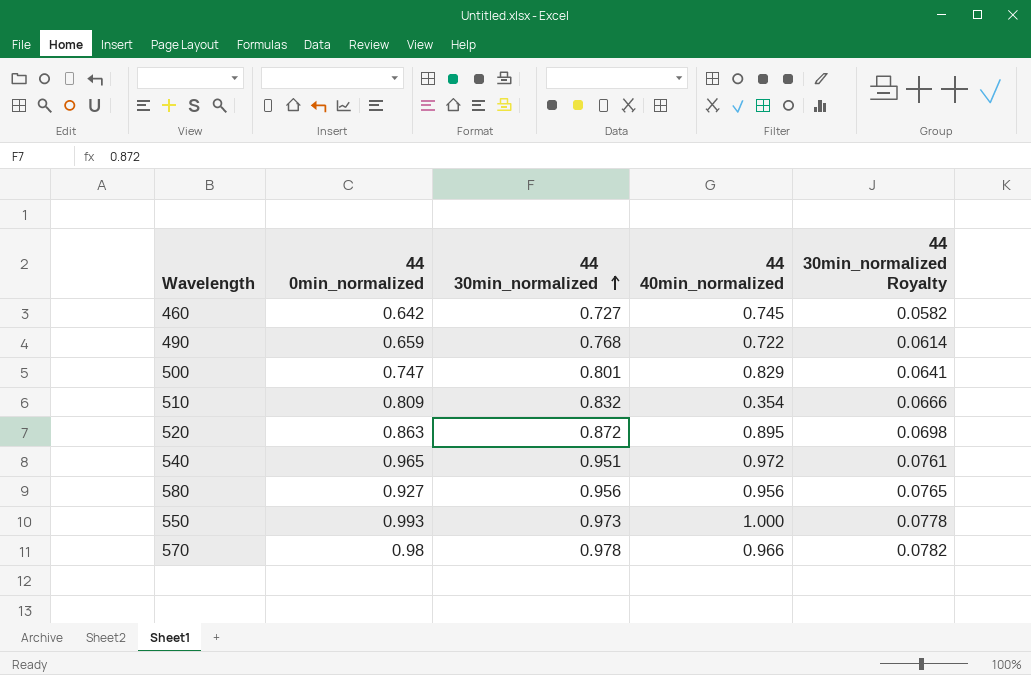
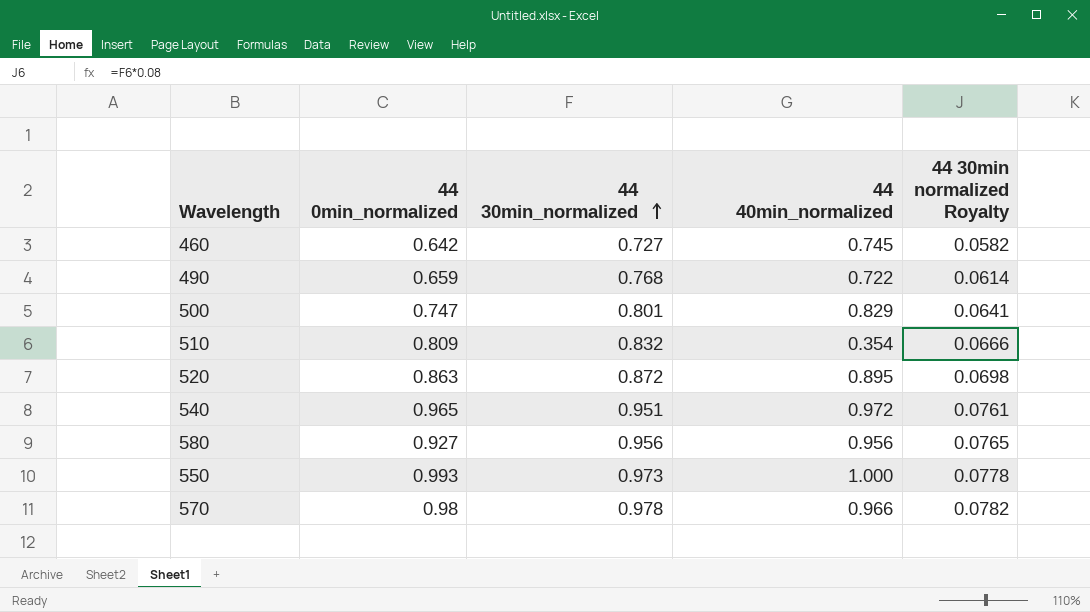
column name: 44 30min_normalized Royalty -> 44 30min normalized Royalty

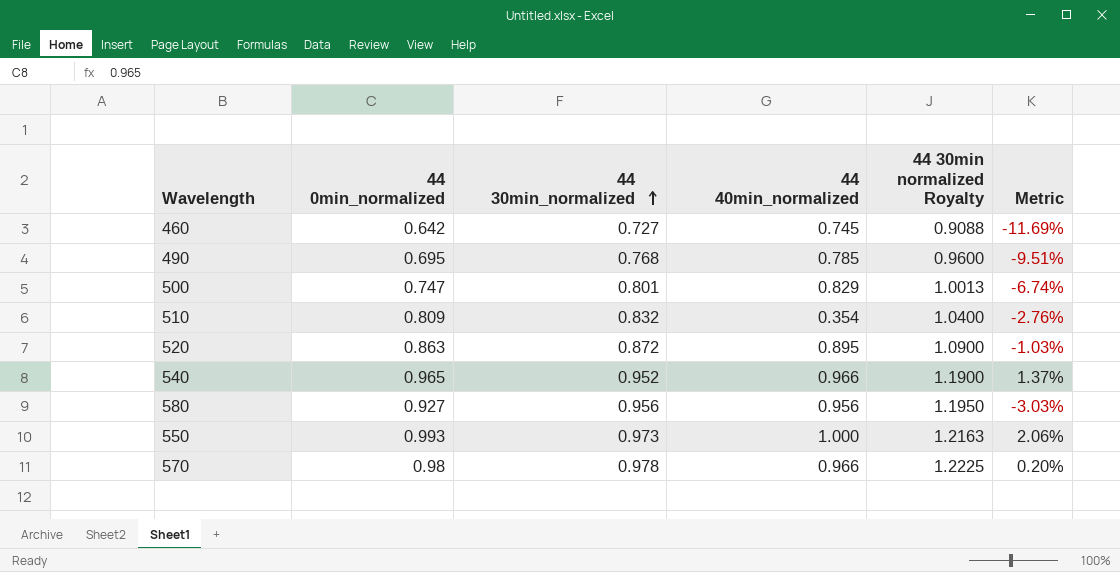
column 44 30min normalized Royalty | formula: [44 30min_normalized] * 0.08 -> [44 30min_normalized] * 1.25
column Metric | formula: none -> ([44 0min_normalized] - [44 30min_normalized]) / [44 30min_normalized]
490 | 44 0min_normalized: 0.659 -> 0.695
490 | 44 40min_normalized: 0.722 -> 0.785
540 | 44 30min_normalized: 0.951 -> 0.952
540 | 44 40min_normalized: 0.972 -> 0.966

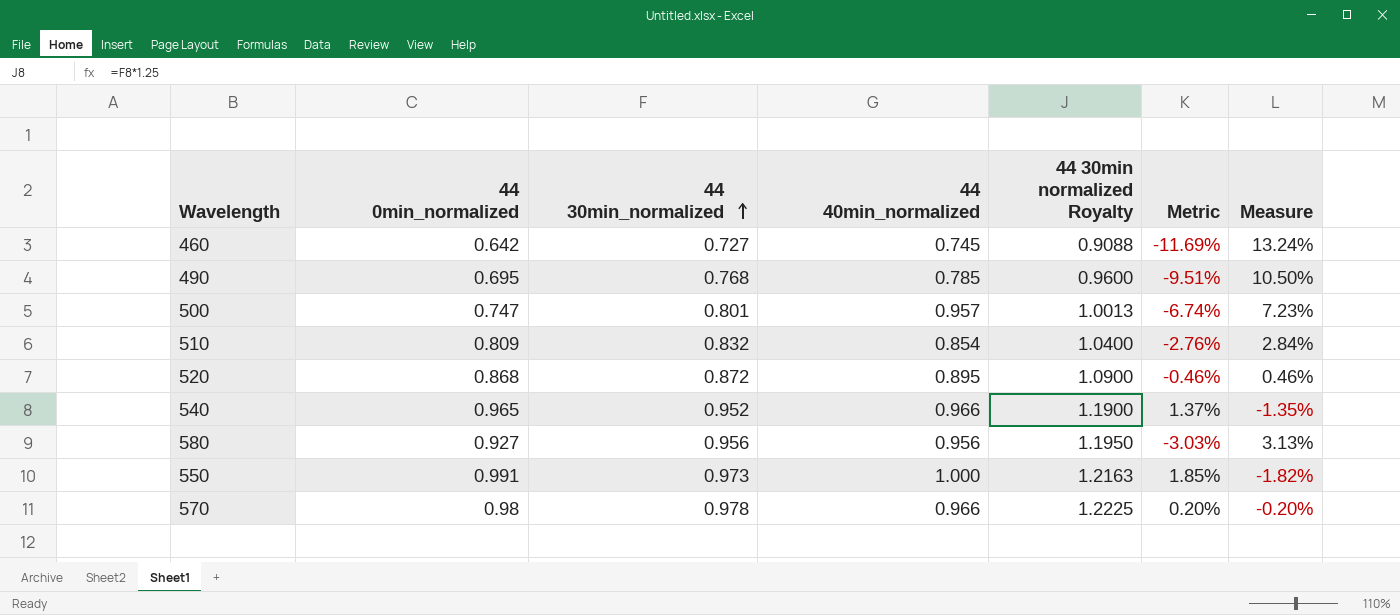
column Measure | formula: none -> ([44 30min_normalized] - [44 0min_normalized]) / [44 0min_normalized]
500 | 44 40min_normalized: 0.829 -> 0.957
510 | 44 40min_normalized: 0.354 -> 0.854
520 | 44 0min_normalized: 0.863 -> 0.868
520 | Metric: -1.03% -> -0.46%
550 | 44 0min_normalized: 0.993 -> 0.991
550 | Metric: 2.06% -> 1.85%

